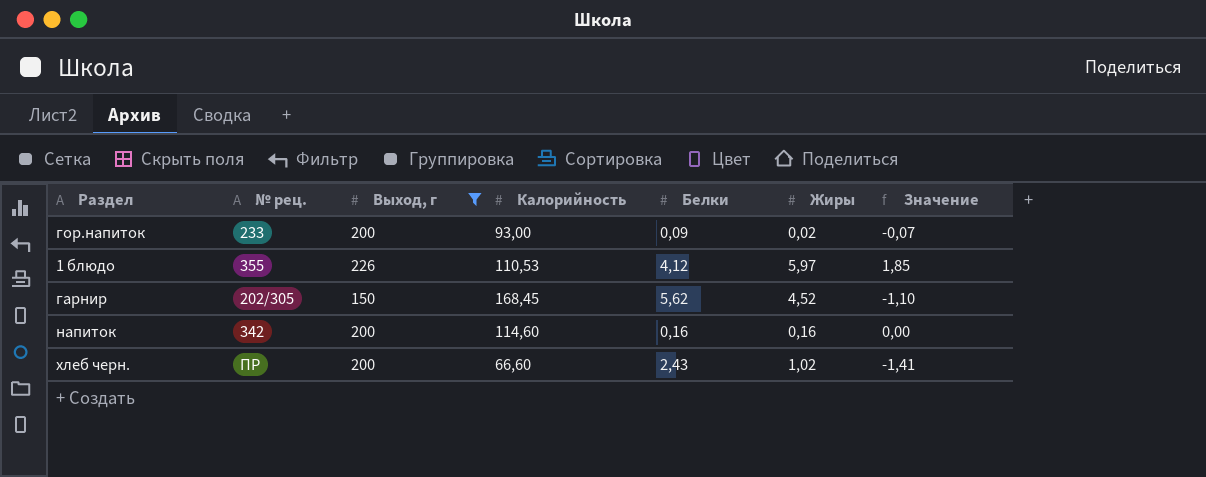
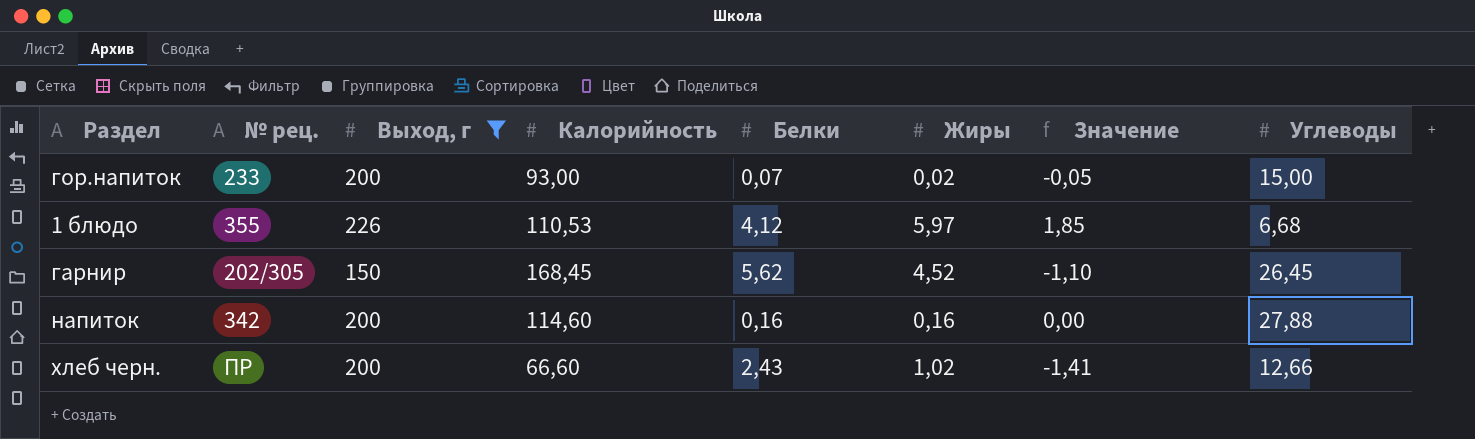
column Углеводы | position: none -> 8
гор.напиток | Белки: 0,09 -> 0,07
гор.напиток | Значение: -0,07 -> -0,05

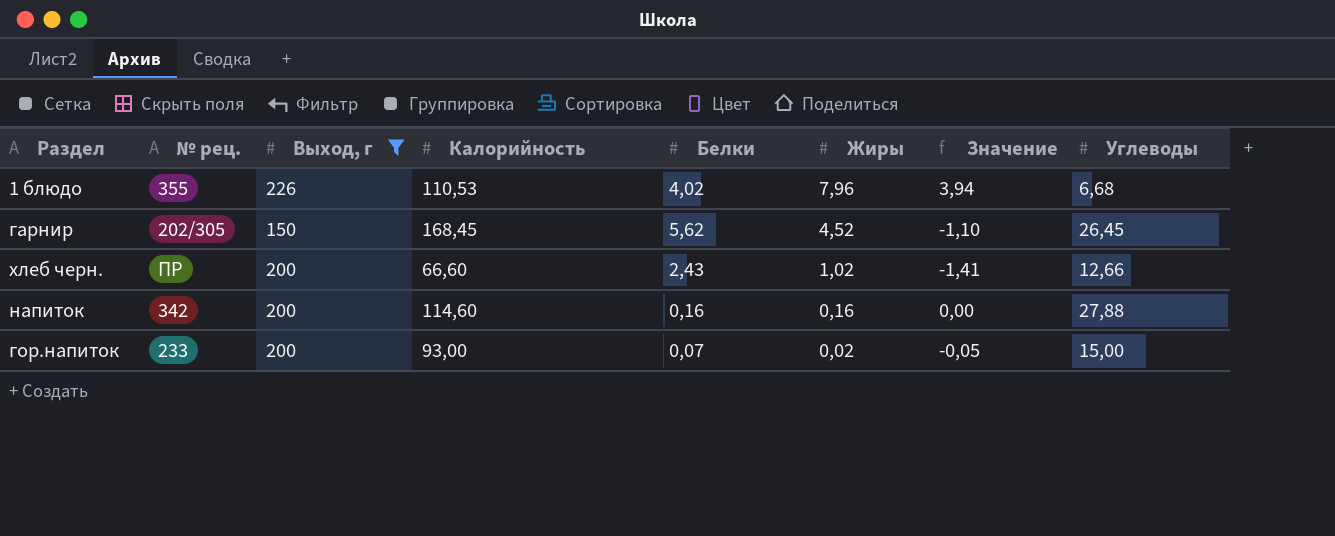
row order: none -> Жиры descending
1 блюдо | Белки: 4,12 -> 4,02
1 блюдо | Жиры: 5,97 -> 7,96
1 блюдо | Значение: 1,85 -> 3,94

